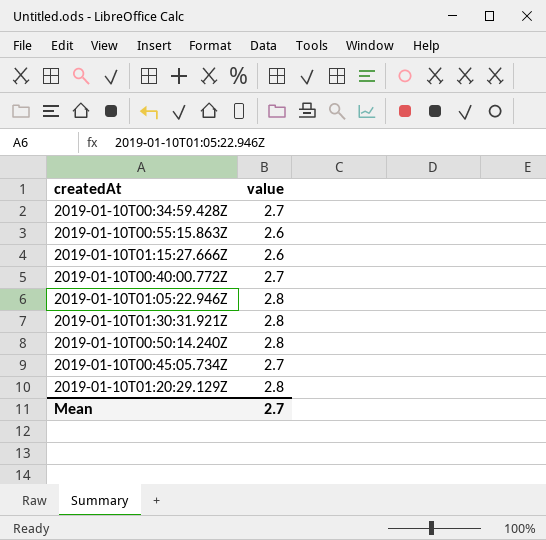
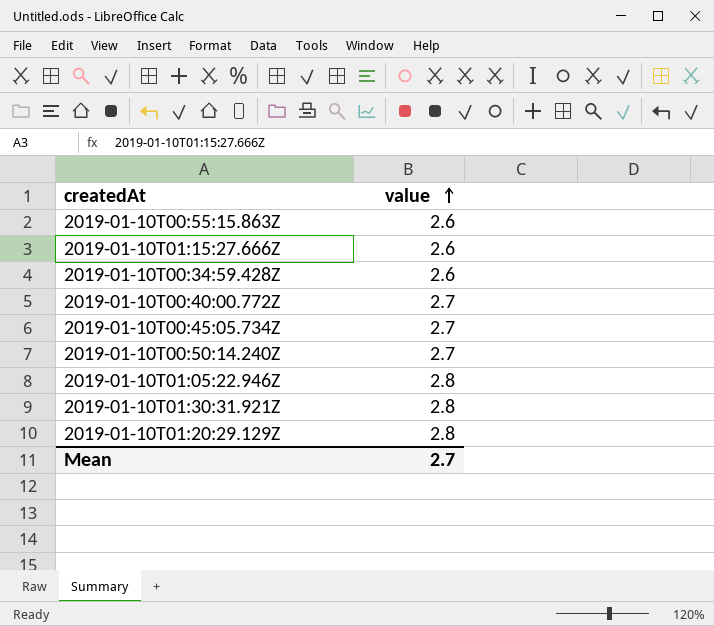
row order: none -> value ascending
2019-01-10T00:34:59.428Z | value: 2.7 -> 2.6
2019-01-10T00:50:14.240Z | value: 2.8 -> 2.7

